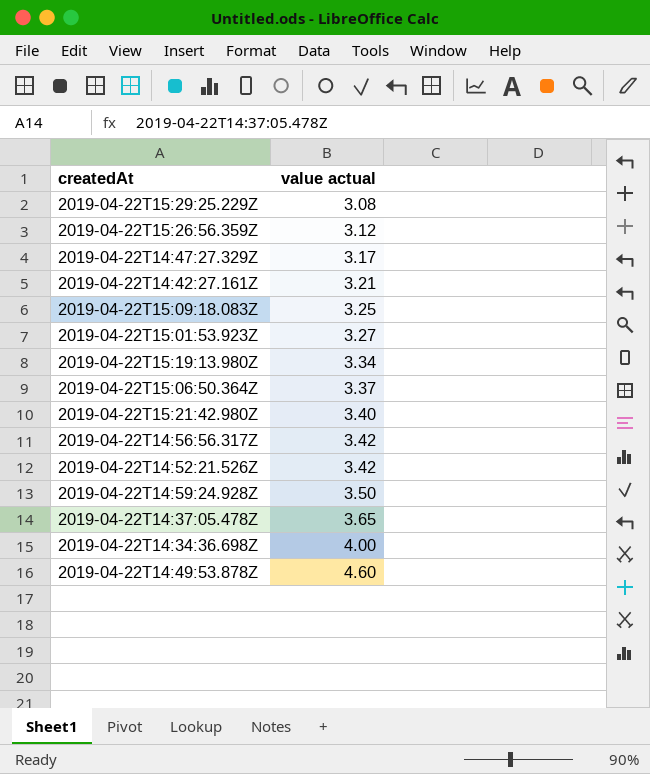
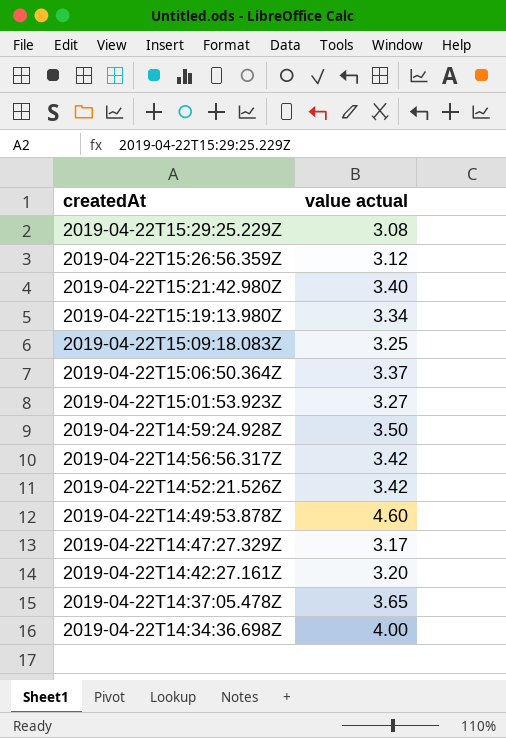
row order: value actual ascending -> createdAt descending
2019-04-22T14:42:27.161Z | value actual: 3.21 -> 3.20

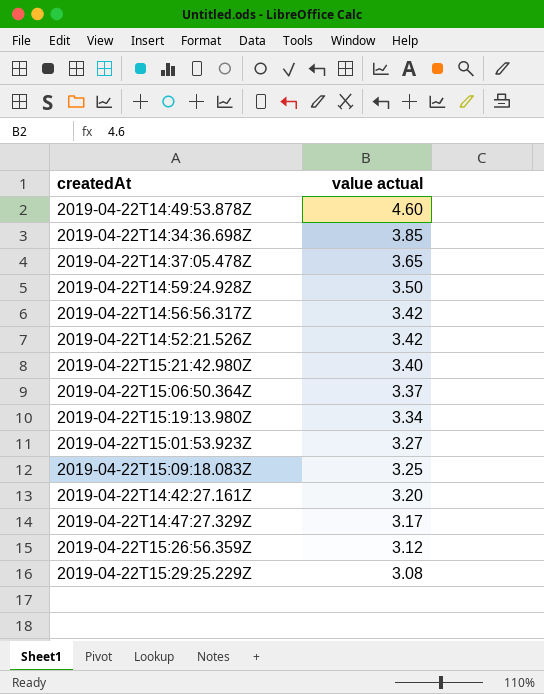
row order: createdAt descending -> value actual descending
2019-04-22T14:34:36.698Z | value actual: 4.00 -> 3.85

